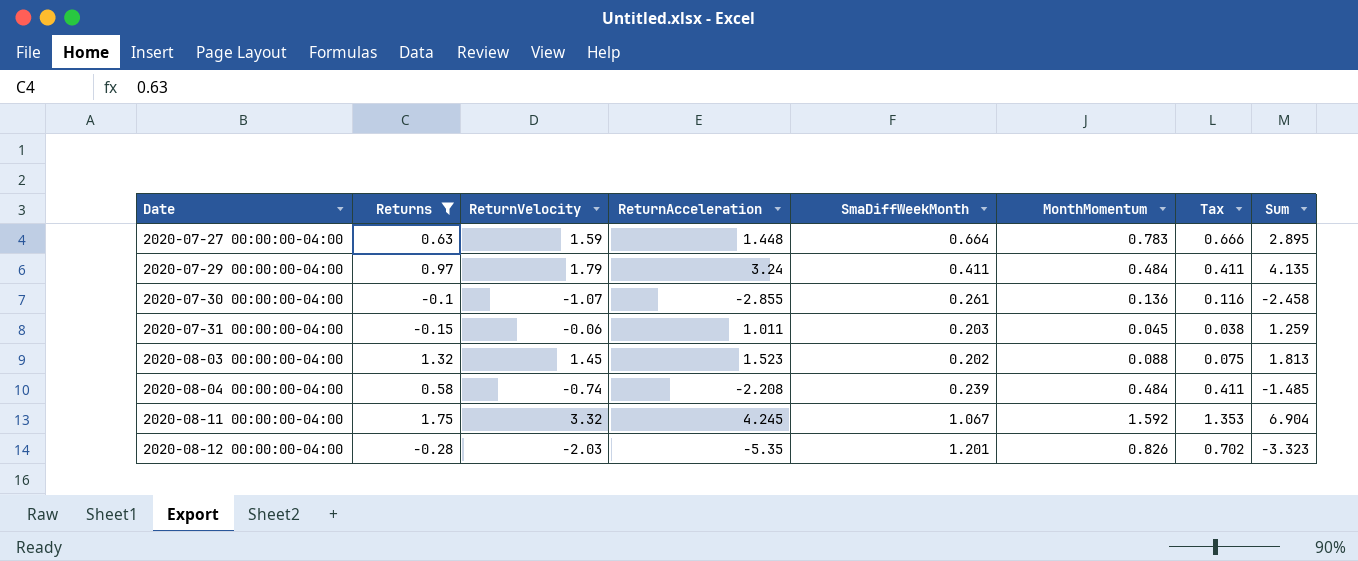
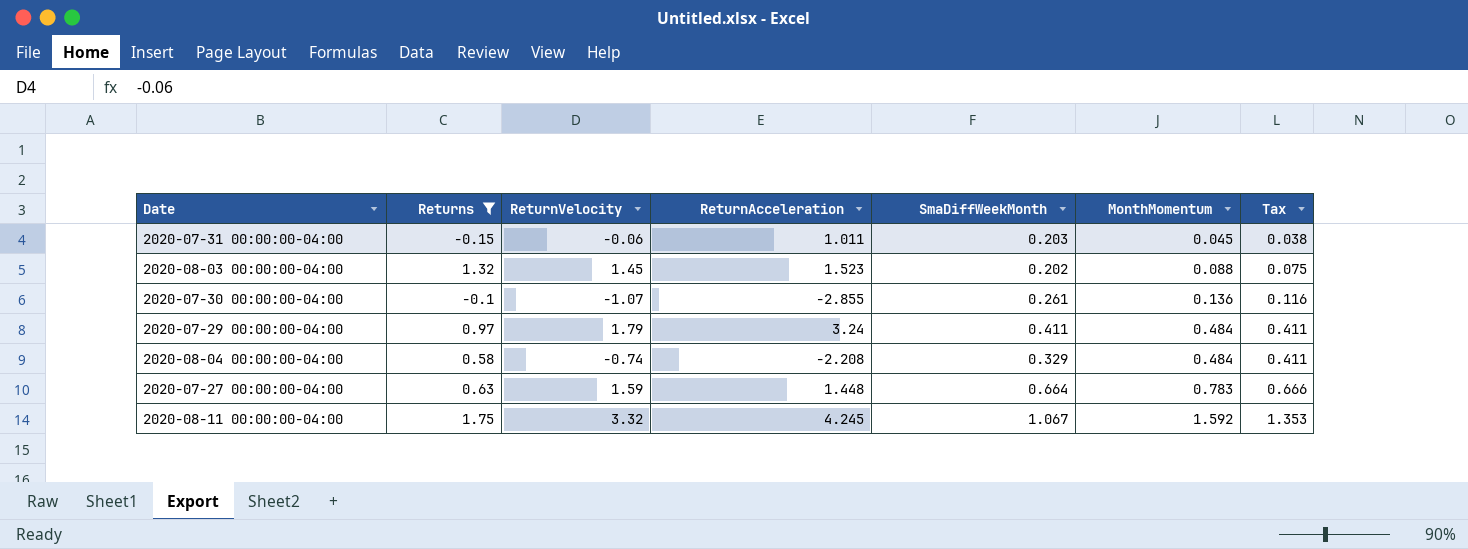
row order: Date ascending -> MonthMomentum ascending
column Sum | formula: [ReturnAcceleration] + [SmaDiffWeekMonth] + [MonthMomentum] -> none
row 2020-08-12 00:00:00-04:00: -0.28 | -2.03 | -5.35 | 1.201 | 0.826 | 0.702 | -3.323 -> none
2020-08-04 00:00:00-04:00 | SmaDiffWeekMonth: 0.239 -> 0.329

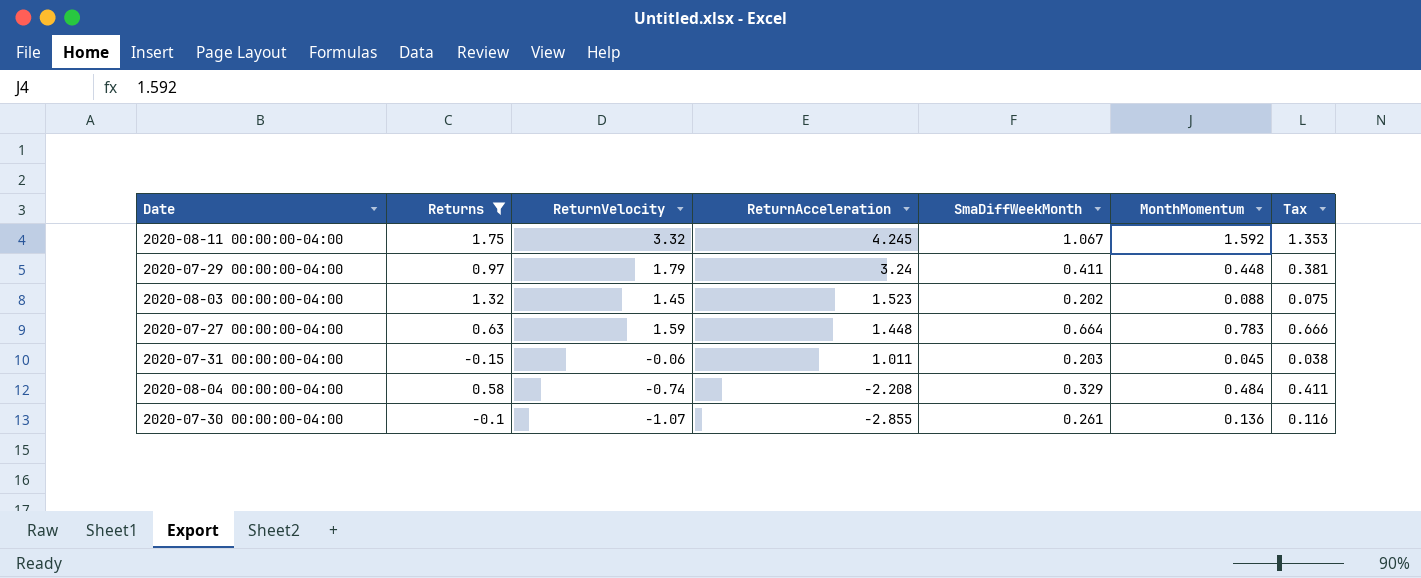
row order: MonthMomentum ascending -> ReturnAcceleration descending
2020-07-29 00:00:00-04:00 | MonthMomentum: 0.484 -> 0.448
2020-07-29 00:00:00-04:00 | Tax: 0.411 -> 0.381

